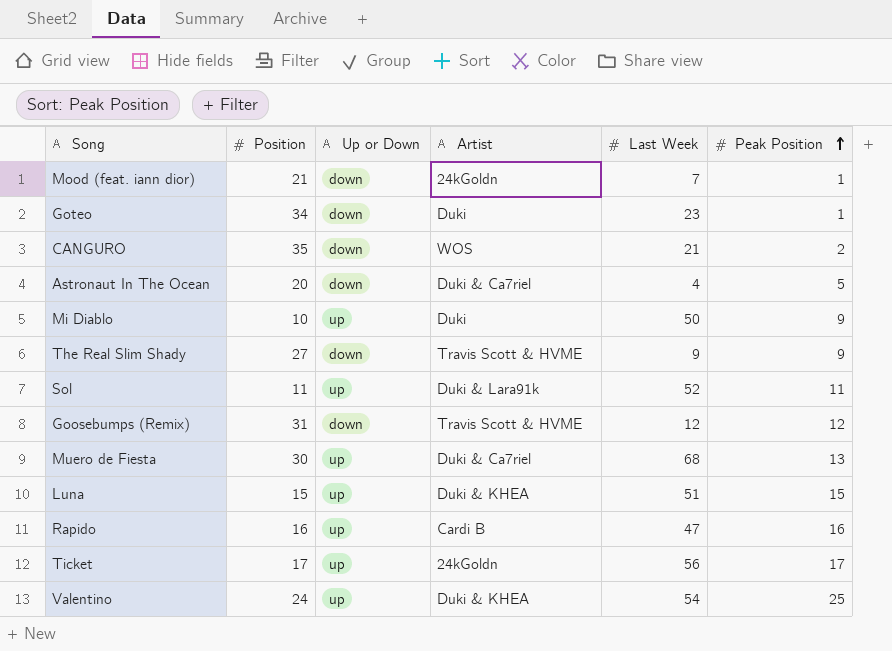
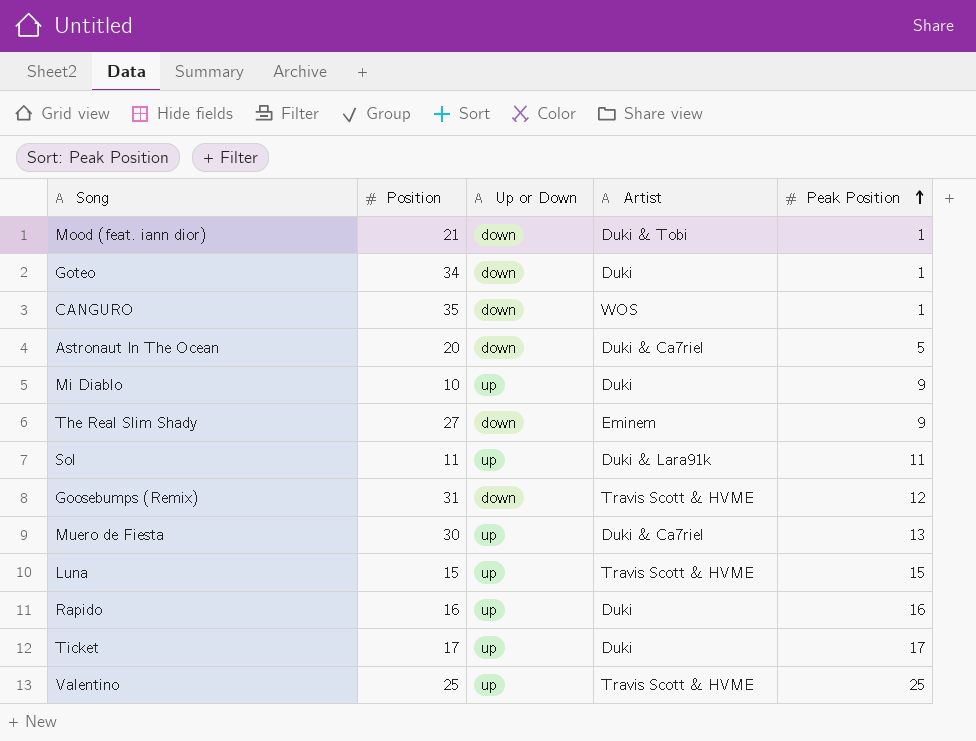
column Last Week | position: 5 -> none
Mood (feat. iann dior) | Artist: 24kGoldn -> Duki & Tobi
CANGURO | Peak Position: 2 -> 1
The Real Slim Shady | Artist: Travis Scott & HVME -> Eminem
Luna | Artist: Duki & KHEA -> Travis Scott & HVME
Rapido | Artist: Cardi B -> Duki
Ticket | Artist: 24kGoldn -> Duki
Valentino | Position: 24 -> 25
Valentino | Artist: Duki & KHEA -> Travis Scott & HVME

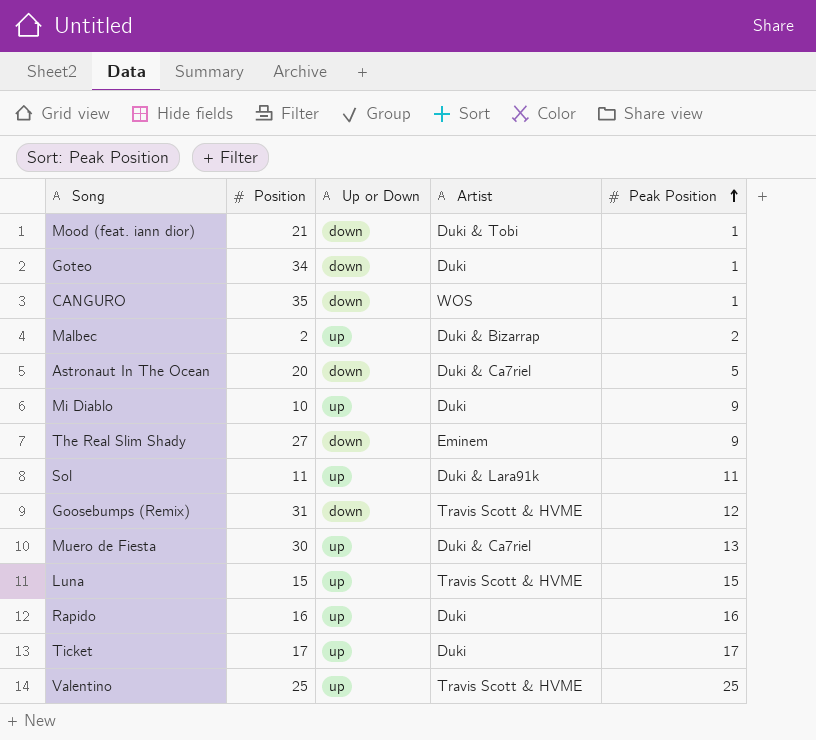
row Malbec: none -> 2 | up | Duki & Bizarrap | 2

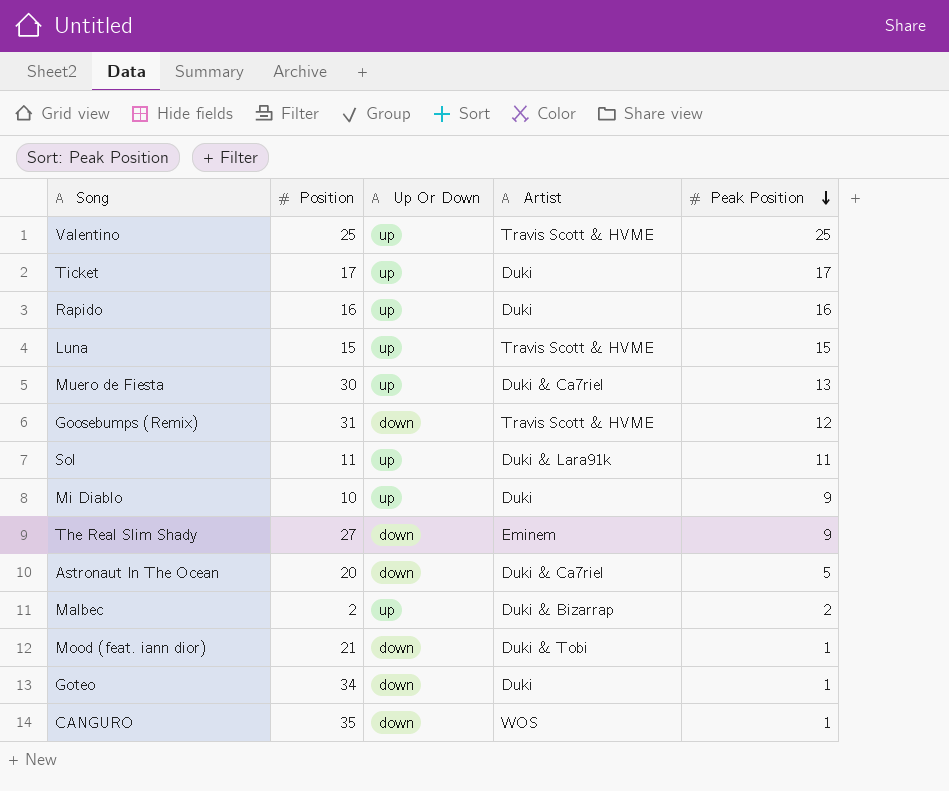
row order: Peak Position ascending -> Peak Position descending
column name: Up or Down -> Up Or Down

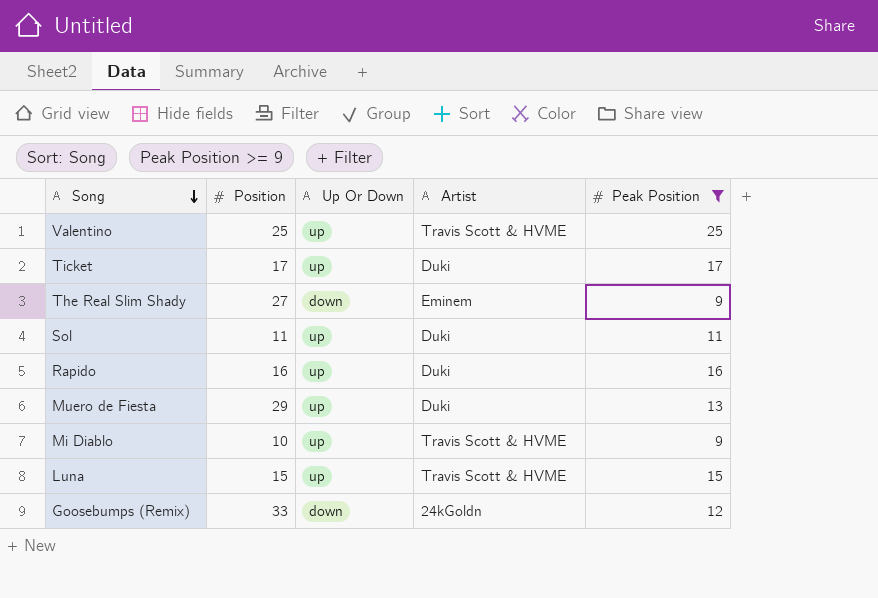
filter: none -> Peak Position >= 9
row order: Peak Position descending -> Song descending
Sol | Artist: Duki & Lara91k -> Duki
Muero de Fiesta | Position: 30 -> 29
Muero de Fiesta | Artist: Duki & Ca7riel -> Duki
Mi Diablo | Artist: Duki -> Travis Scott & HVME
Goosebumps (Remix) | Position: 31 -> 33
Goosebumps (Remix) | Artist: Travis Scott & HVME -> 24kGoldn

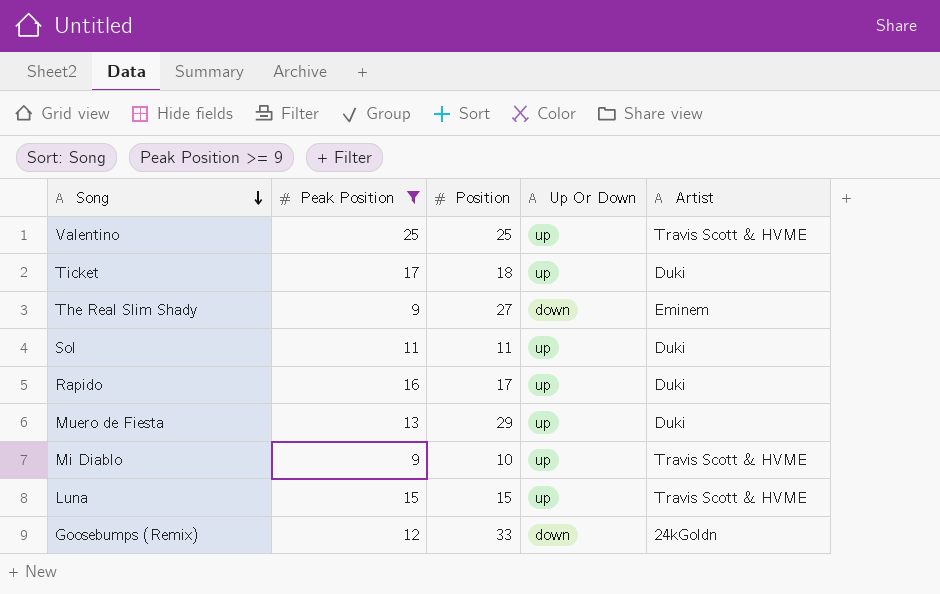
column Peak Position | position: 5 -> 2
Ticket | Position: 17 -> 18
Rapido | Position: 16 -> 17

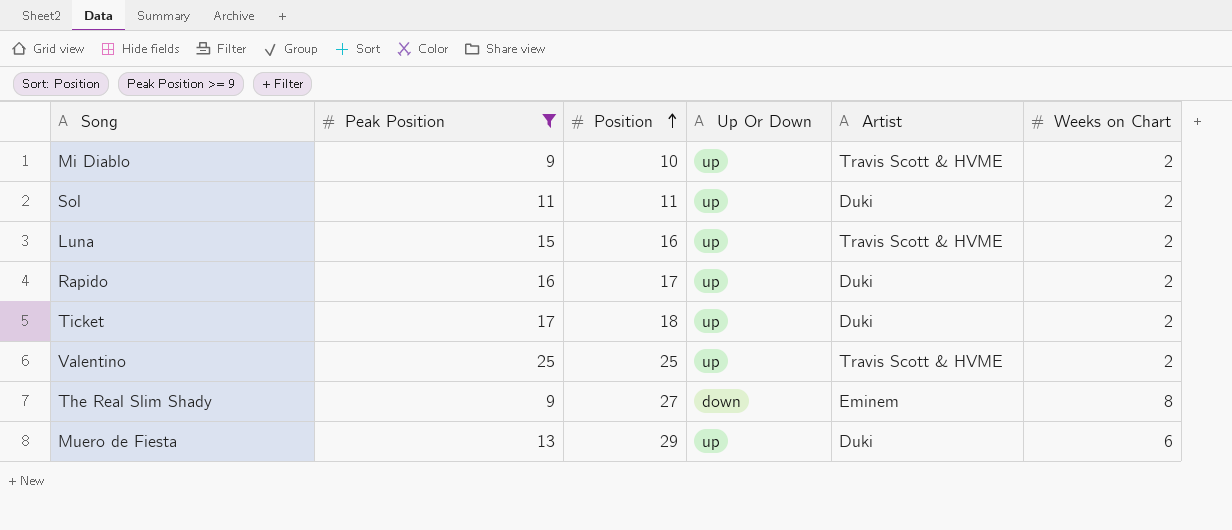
row order: Song descending -> Position ascending
column Weeks on Chart | position: none -> 6
row Goosebumps (Remix): 12 | 33 | down | 24kGoldn -> none
Luna | Position: 15 -> 16

